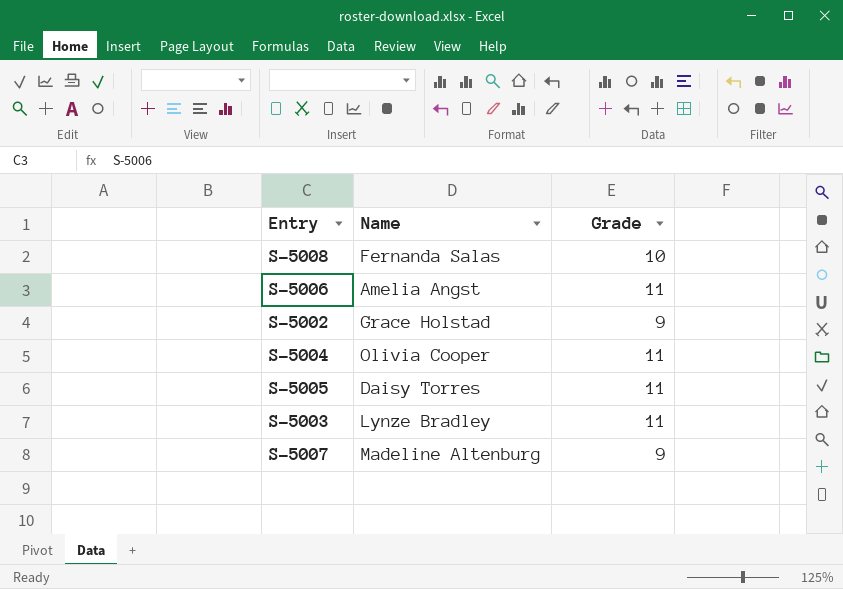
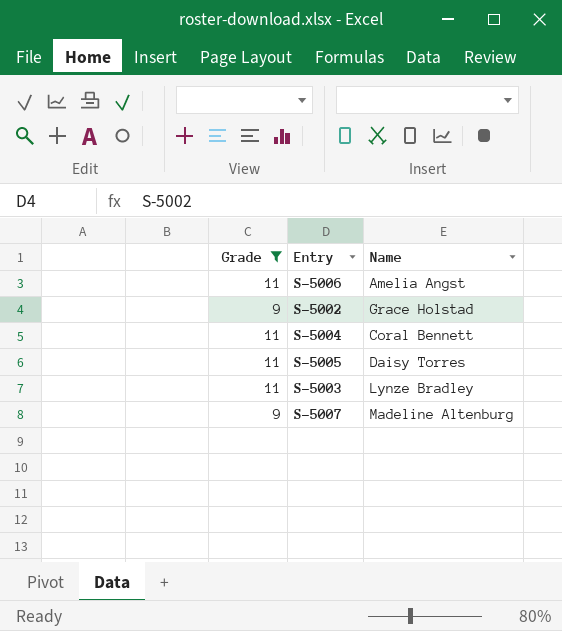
filter: none -> Grade != 10
column Grade | position: 3 -> 1
S-5004 | Name: Olivia Cooper -> Coral Bennett

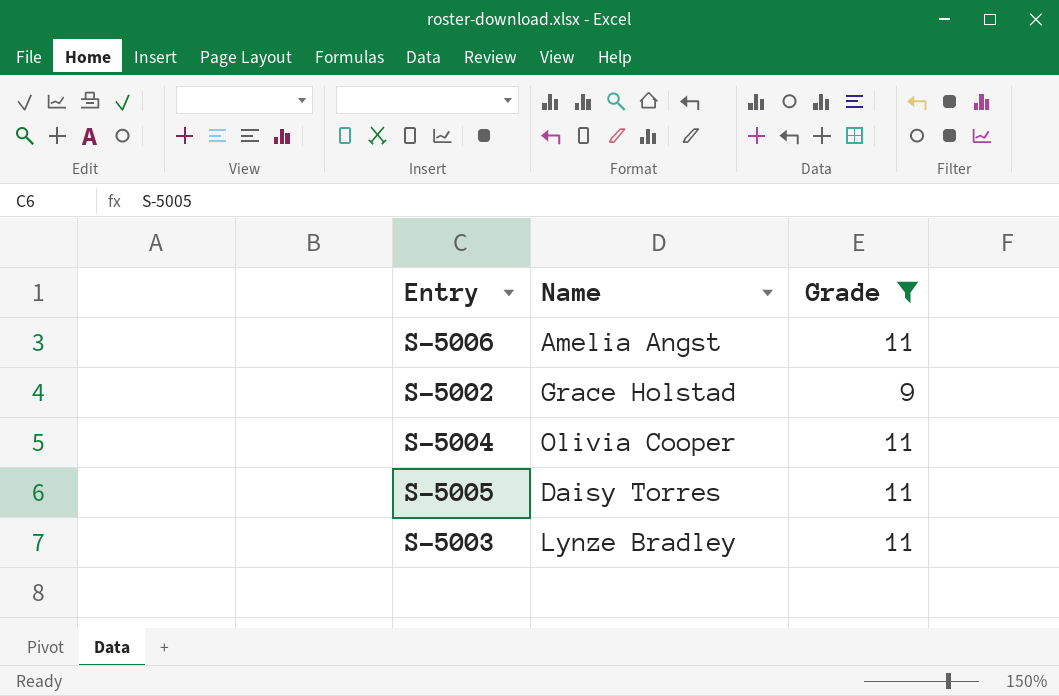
column Grade | position: 1 -> 3
row S-5007: 9 | Madeline Altenburg -> none
S-5004 | Name: Coral Bennett -> Olivia Cooper

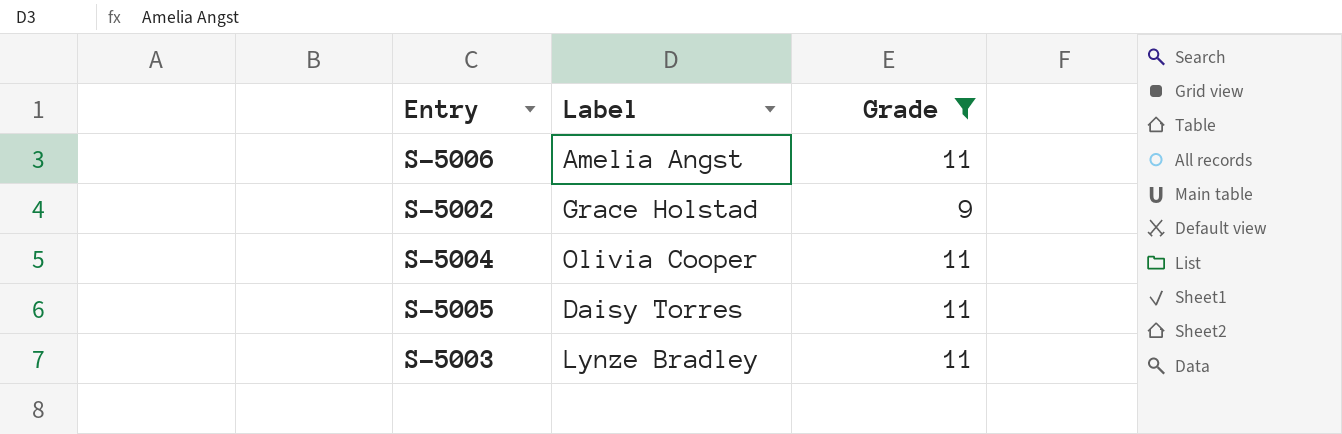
column name: Name -> Label

